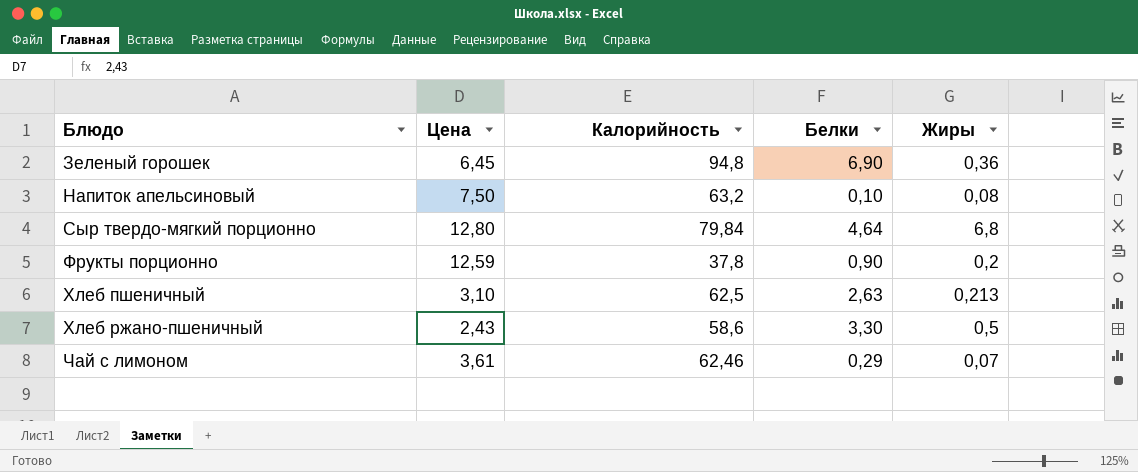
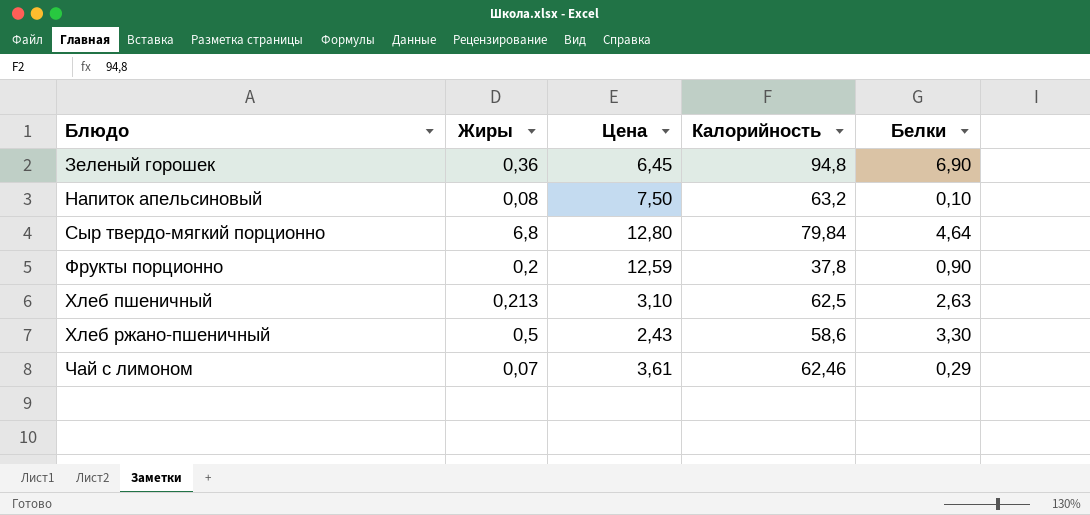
column Жиры | position: 5 -> 2

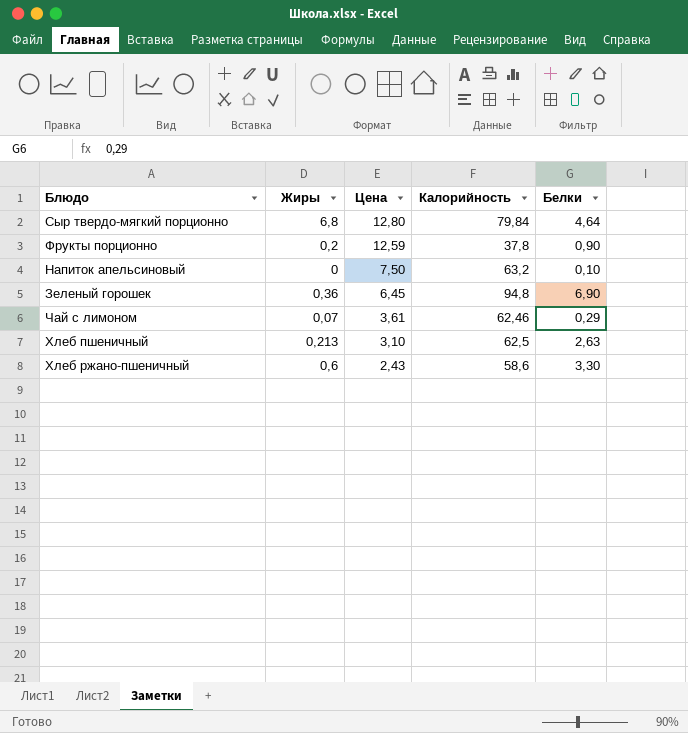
row order: Блюдо ascending -> Цена descending
Напиток апельсиновый | Жиры: 0,08 -> 0
Хлеб ржано-пшеничный | Жиры: 0,5 -> 0,6

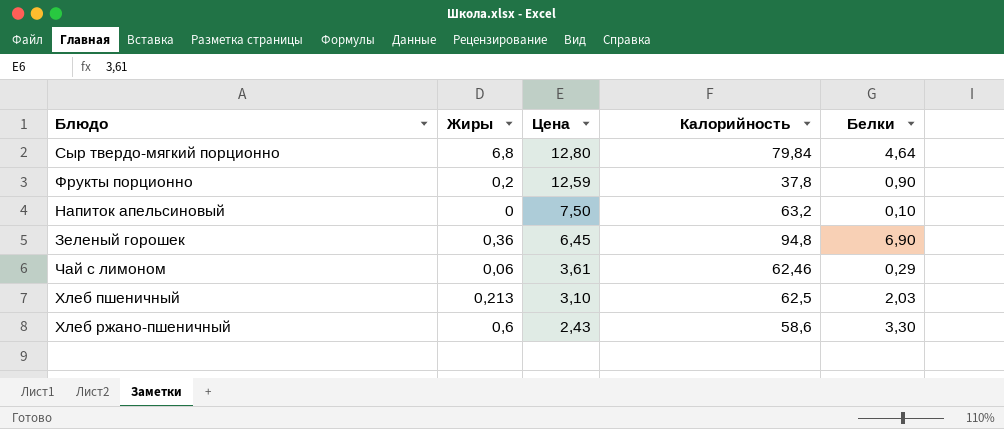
Чай с лимоном | Жиры: 0,07 -> 0,06
Хлеб пшеничный | Белки: 2,63 -> 2,03

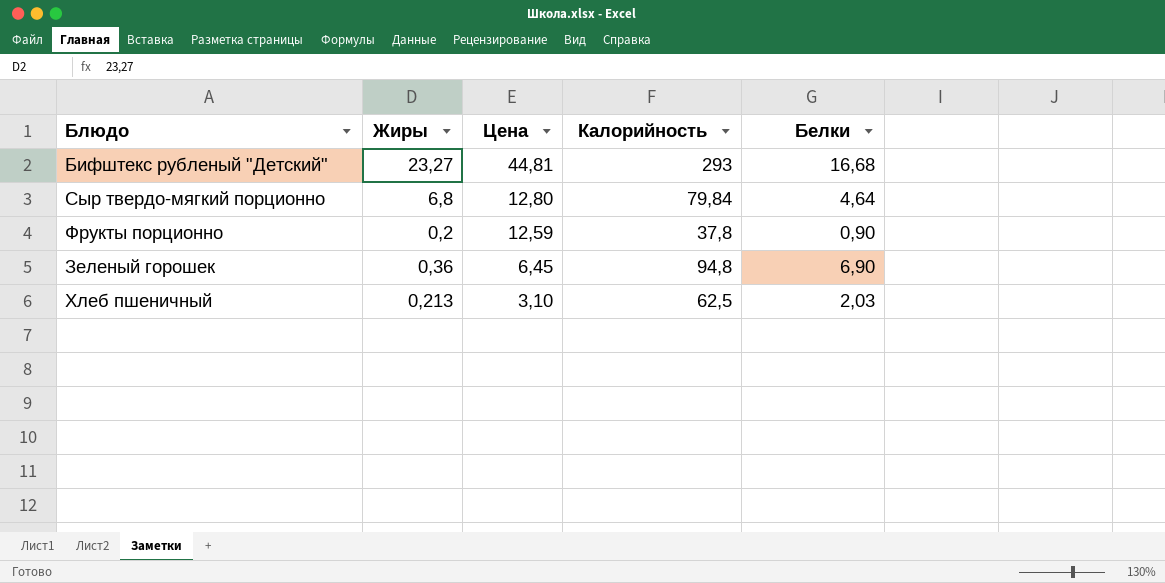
row Напиток апельсиновый: 0 | 7,50 | 63,2 | 0,10 -> none
row Чай с лимоном: 0,06 | 3,61 | 62,46 | 0,29 -> none
row Хлеб ржано-пшеничный: 0,6 | 2,43 | 58,6 | 3,30 -> none
row Бифштекс рубленый "Детский": none -> 23,27 | 44,81 | 293 | 16,68

